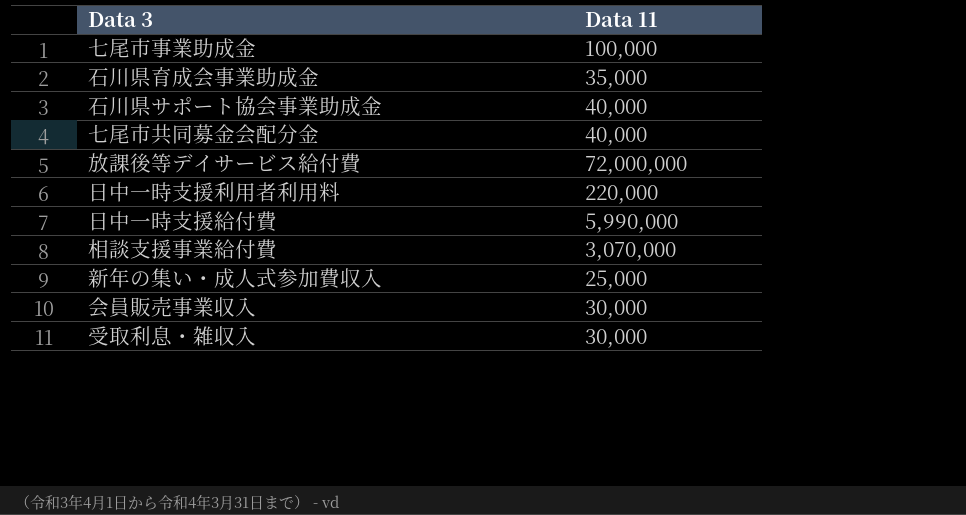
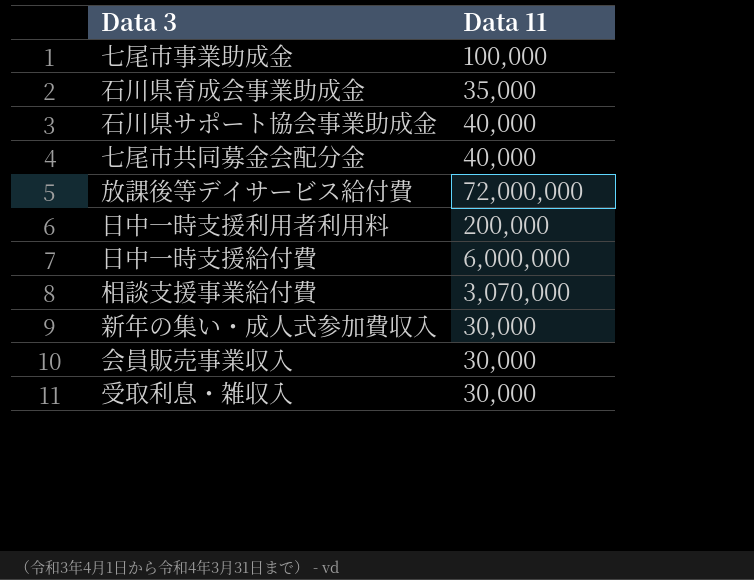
日中一時支援利用者利用料 | Data 11: 220,000 -> 200,000
日中一時支援給付費 | Data 11: 5,990,000 -> 6,000,000
新年の集い・成人式参加費収入 | Data 11: 25,000 -> 30,000

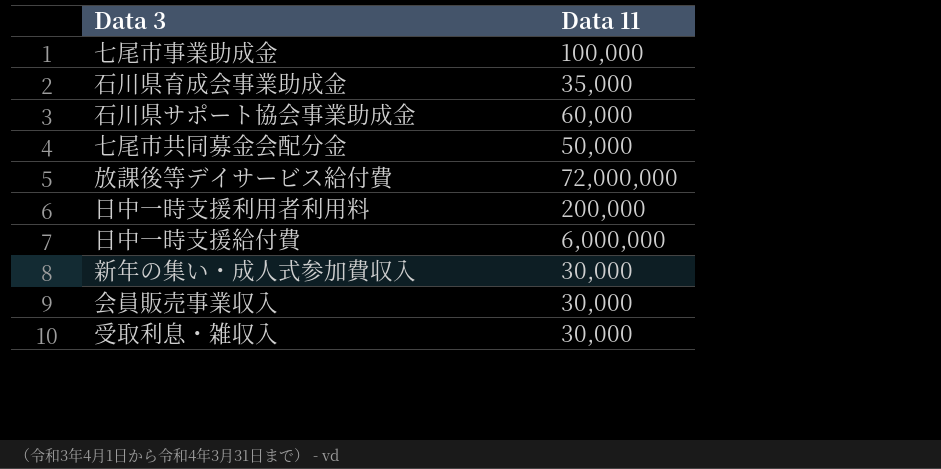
row 相談支援事業給付費: 3,070,000 -> none
石川県サポート協会事業助成金 | Data 11: 40,000 -> 60,000
七尾市共同募金会配分金 | Data 11: 40,000 -> 50,000

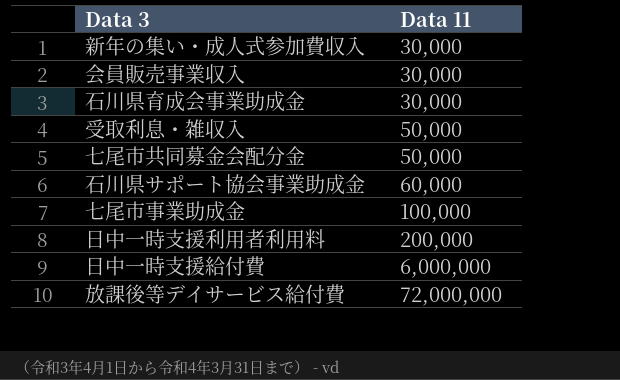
row order: none -> Data 11 ascending
石川県育成会事業助成金 | Data 11: 35,000 -> 30,000
受取利息・雑収入 | Data 11: 30,000 -> 50,000

